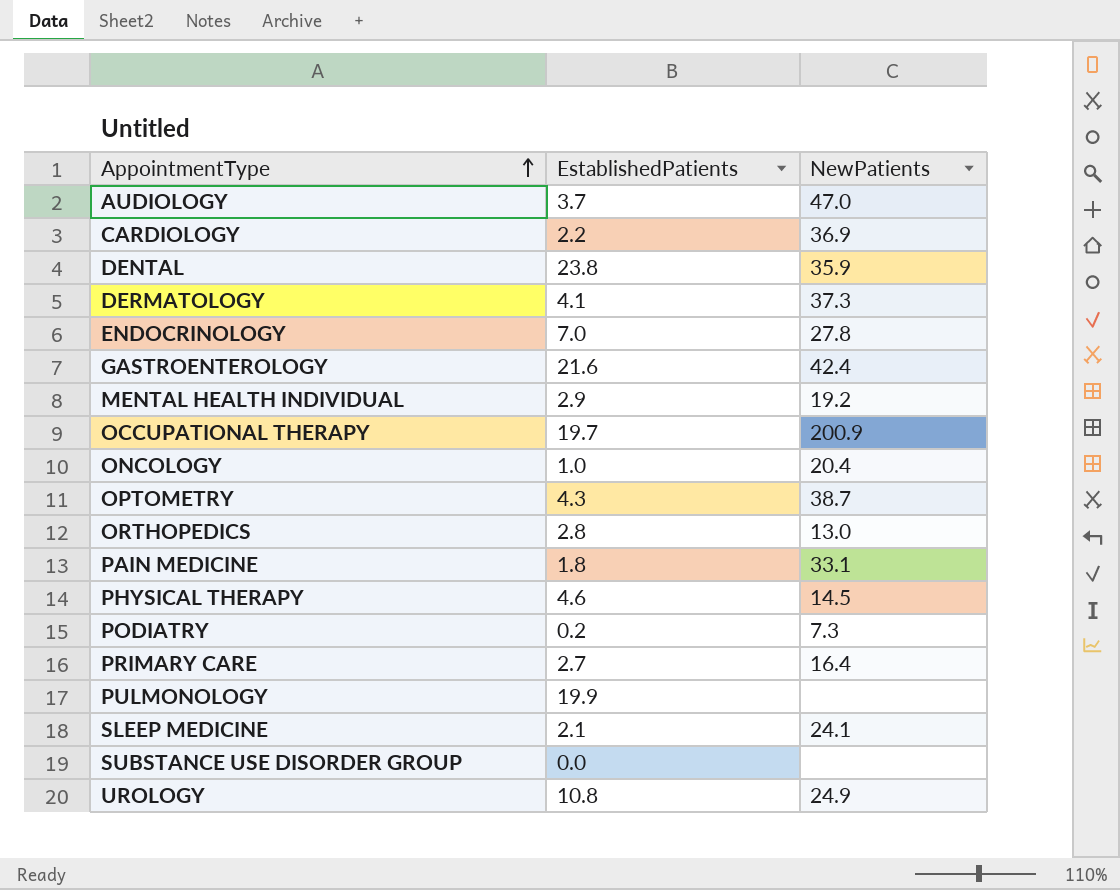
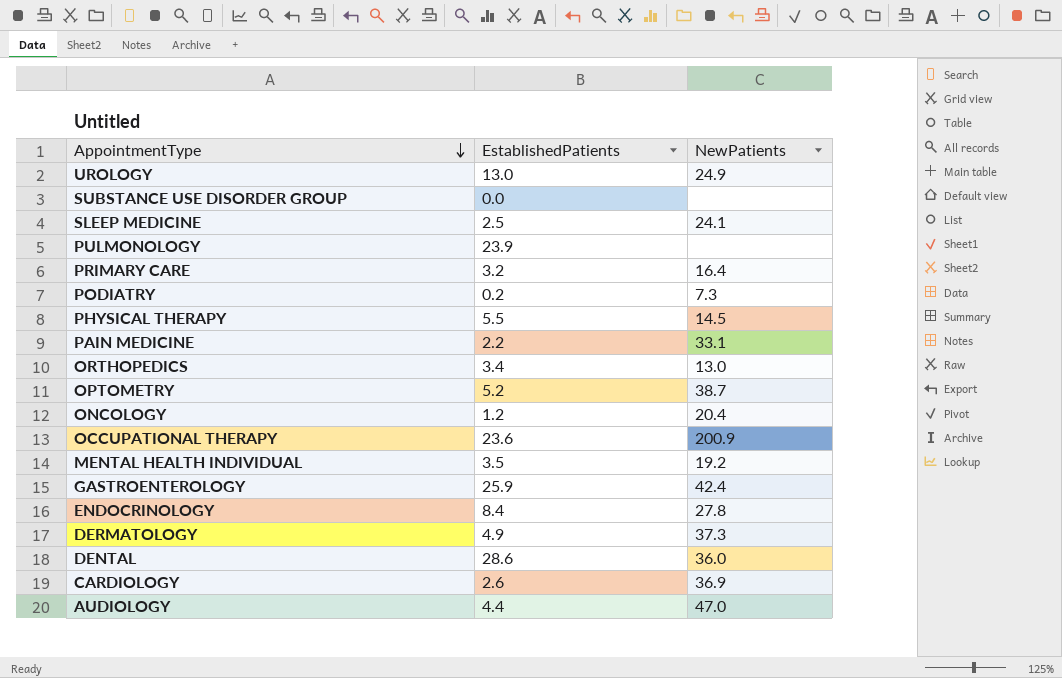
row order: AppointmentType ascending -> AppointmentType descending
UROLOGY | EstablishedPatients: 10.8 -> 13.0
SLEEP MEDICINE | EstablishedPatients: 2.1 -> 2.5
PULMONOLOGY | EstablishedPatients: 19.9 -> 23.9
PRIMARY CARE | EstablishedPatients: 2.7 -> 3.2
PHYSICAL THERAPY | EstablishedPatients: 4.6 -> 5.5
PAIN MEDICINE | EstablishedPatients: 1.8 -> 2.2
ORTHOPEDICS | EstablishedPatients: 2.8 -> 3.4
OPTOMETRY | EstablishedPatients: 4.3 -> 5.2
ONCOLOGY | EstablishedPatients: 1.0 -> 1.2
OCCUPATIONAL THERAPY | EstablishedPatients: 19.7 -> 23.6
MENTAL HEALTH INDIVIDUAL | EstablishedPatients: 2.9 -> 3.5
GASTROENTEROLOGY | EstablishedPatients: 21.6 -> 25.9
ENDOCRINOLOGY | EstablishedPatients: 7.0 -> 8.4
DERMATOLOGY | EstablishedPatients: 4.1 -> 4.9
DENTAL | EstablishedPatients: 23.8 -> 28.6
DENTAL | NewPatients: 35.9 -> 36.0
CARDIOLOGY | EstablishedPatients: 2.2 -> 2.6
AUDIOLOGY | EstablishedPatients: 3.7 -> 4.4

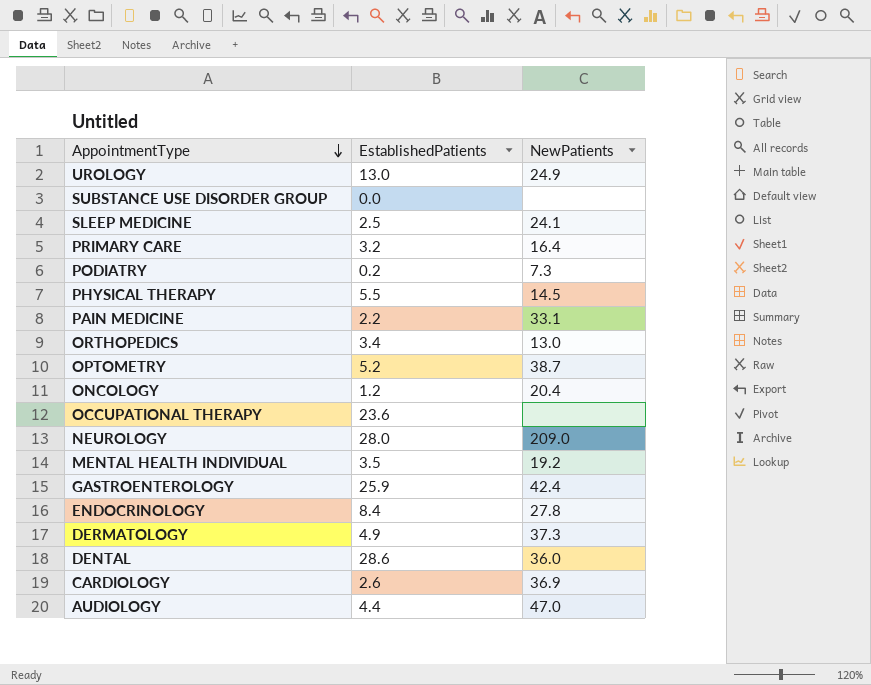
row PULMONOLOGY: 23.9 | none -> none
OCCUPATIONAL THERAPY | NewPatients: 200.9 -> none
row NEUROLOGY: none -> 28.0 | 209.0

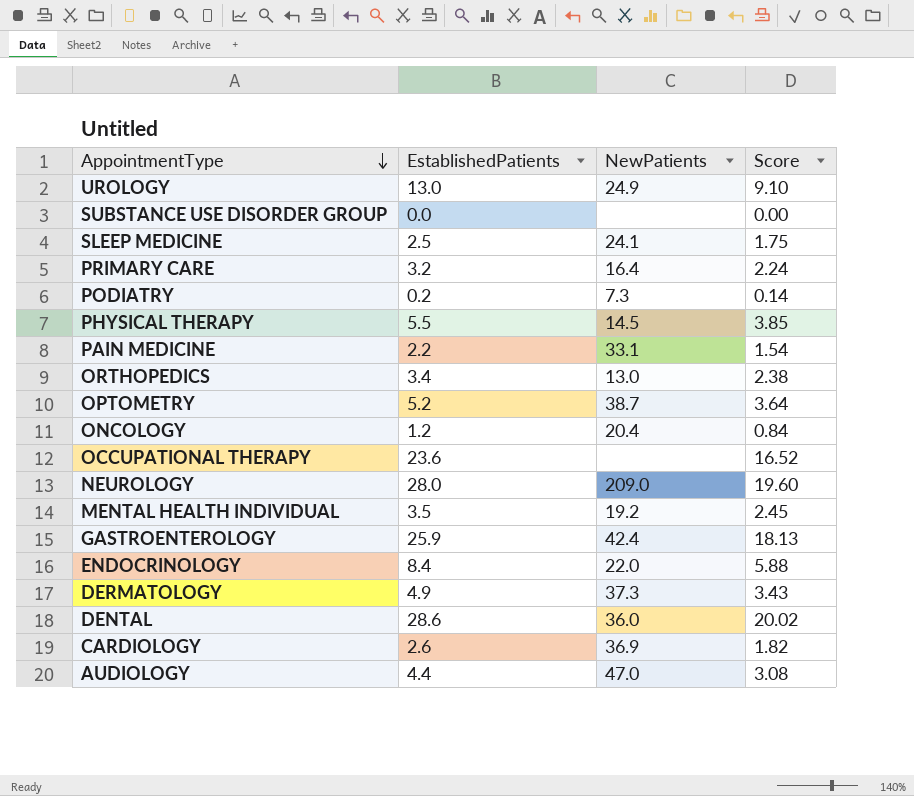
column Score | formula: none -> [EstablishedPatients] * 0.7
ENDOCRINOLOGY | NewPatients: 27.8 -> 22.0

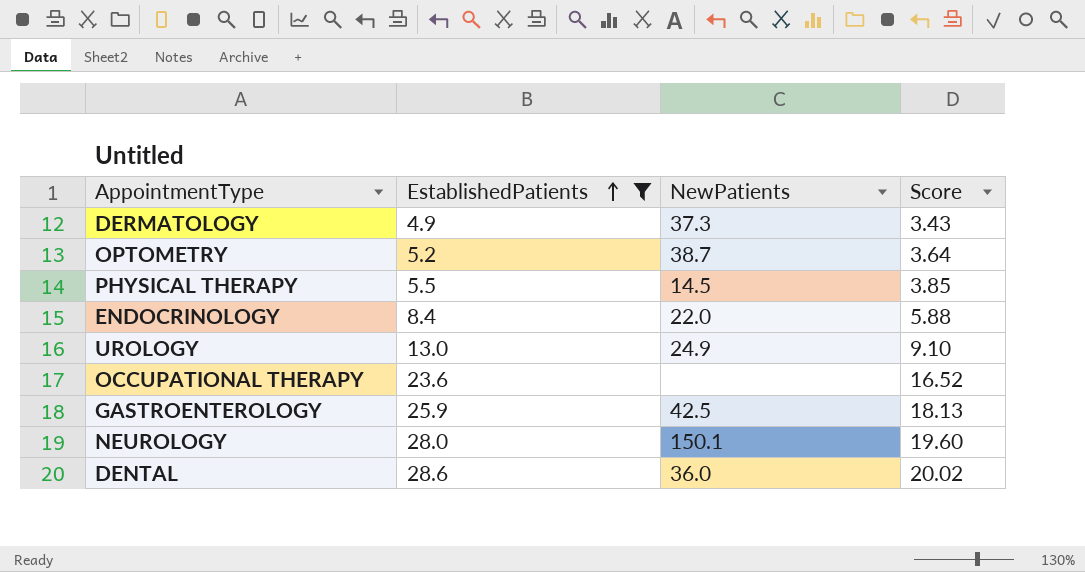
filter: none -> EstablishedPatients >= 4.9
row order: AppointmentType descending -> EstablishedPatients ascending
GASTROENTEROLOGY | NewPatients: 42.4 -> 42.5
NEUROLOGY | NewPatients: 209.0 -> 150.1

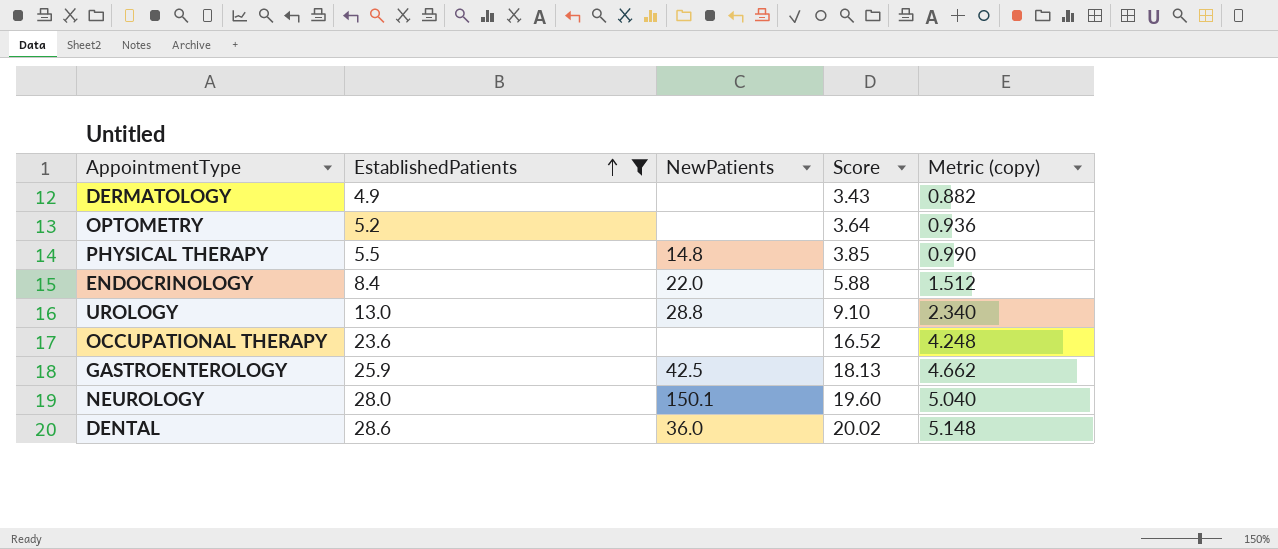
column Metric (copy) | formula: none -> [EstablishedPatients] * 0.18
DERMATOLOGY | NewPatients: 37.3 -> none
OPTOMETRY | NewPatients: 38.7 -> none
PHYSICAL THERAPY | NewPatients: 14.5 -> 14.8
UROLOGY | NewPatients: 24.9 -> 28.8

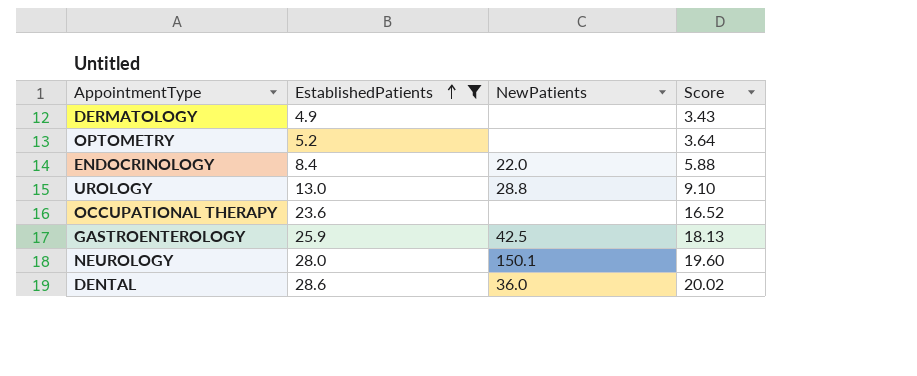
column Metric (copy) | formula: [EstablishedPatients] * 0.18 -> none
row PHYSICAL THERAPY: 5.5 | 14.8 | 3.85 | 0.990 -> none

